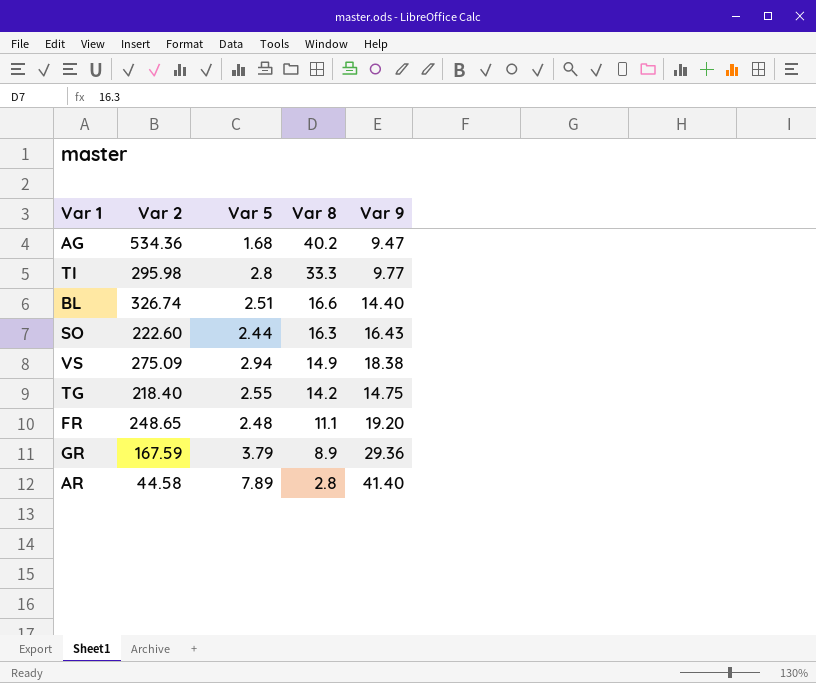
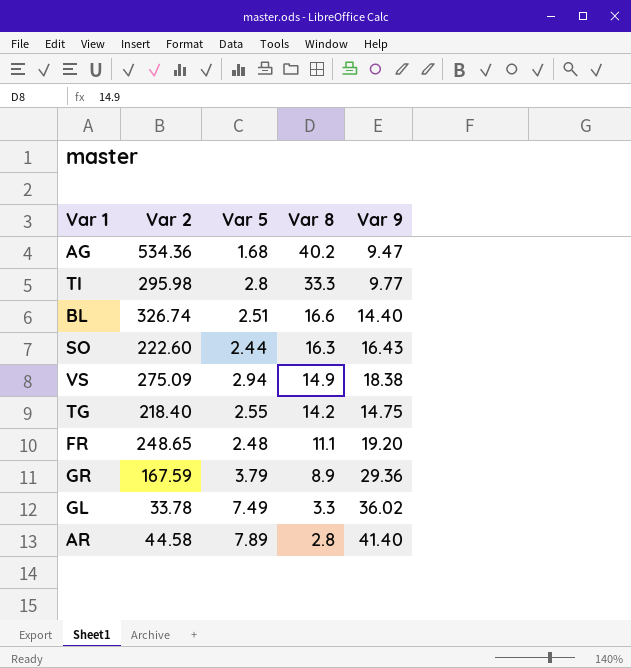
row GL: none -> 33.78 | 7.49 | 3.3 | 36.02

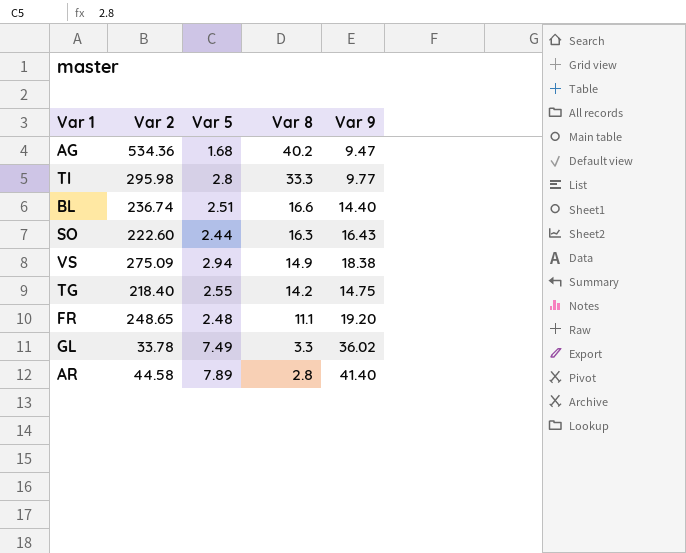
row GR: 167.59 | 3.79 | 8.9 | 29.36 -> none
BL | Var 2: 326.74 -> 236.74

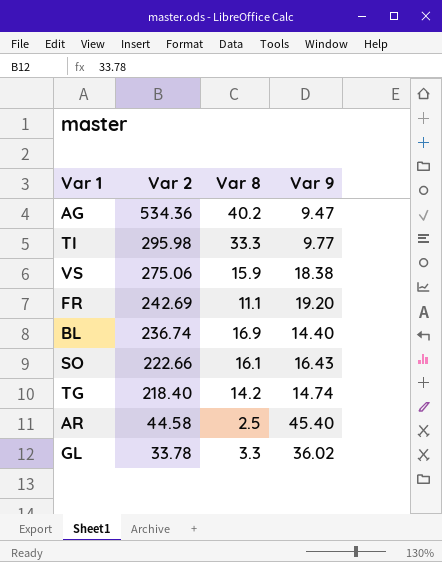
row order: Var 8 descending -> Var 2 descending
column Var 5 | position: 3 -> none
VS | Var 2: 275.09 -> 275.06
VS | Var 8: 14.9 -> 15.9
FR | Var 2: 248.65 -> 242.69
BL | Var 8: 16.6 -> 16.9
SO | Var 2: 222.60 -> 222.66
SO | Var 8: 16.3 -> 16.1
TG | Var 9: 14.75 -> 14.74
AR | Var 8: 2.8 -> 2.5
AR | Var 9: 41.40 -> 45.40

